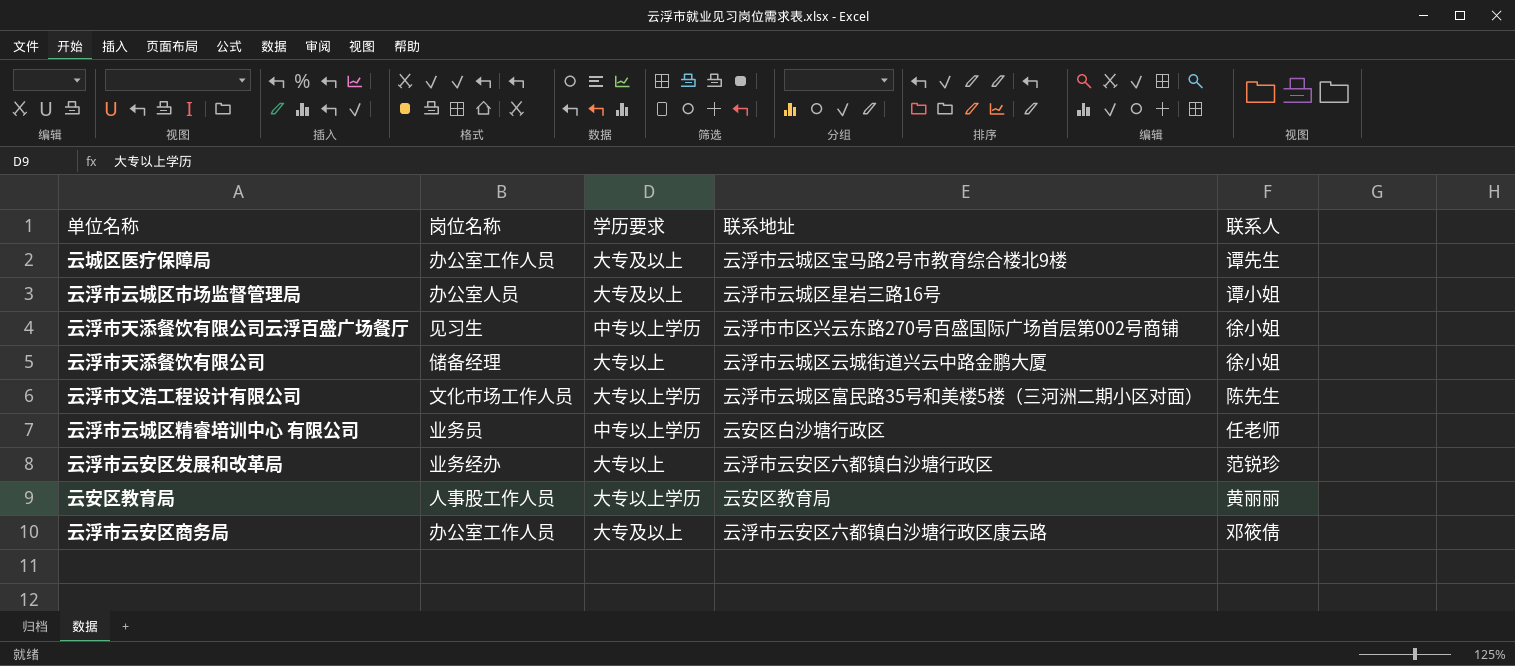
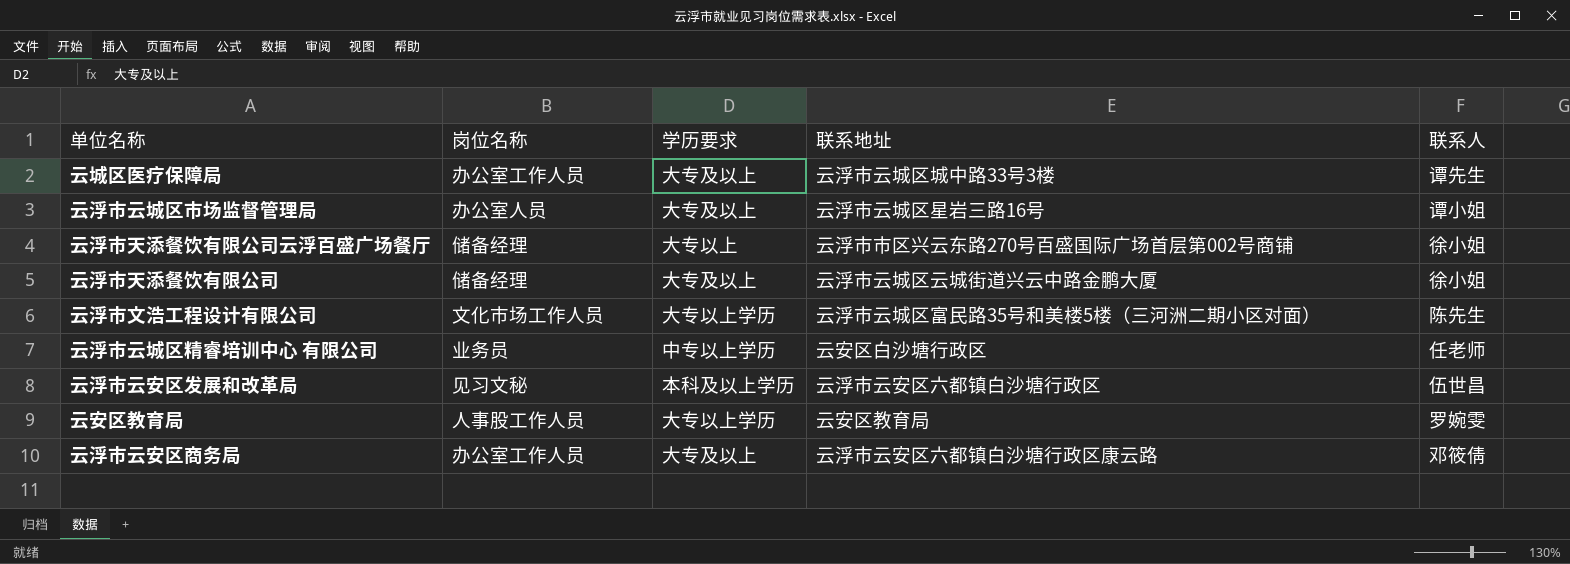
云城区医疗保障局 | 联系地址: 云浮市云城区宝马路2号市教育综合楼北9楼 -> 云浮市云城区城中路33号3楼
云浮市天添餐饮有限公司云浮百盛广场餐厅 | 岗位名称: 见习生 -> 储备经理
云浮市天添餐饮有限公司云浮百盛广场餐厅 | 学历要求: 中专以上学历 -> 大专以上
云浮市天添餐饮有限公司 | 学历要求: 大专以上 -> 大专及以上
云浮市云安区发展和改革局 | 岗位名称: 业务经办 -> 见习文秘
云浮市云安区发展和改革局 | 学历要求: 大专以上 -> 本科及以上学历
云浮市云安区发展和改革局 | 联系人: 范锐珍 -> 伍世昌
云安区教育局 | 联系人: 黄丽丽 -> 罗婉雯

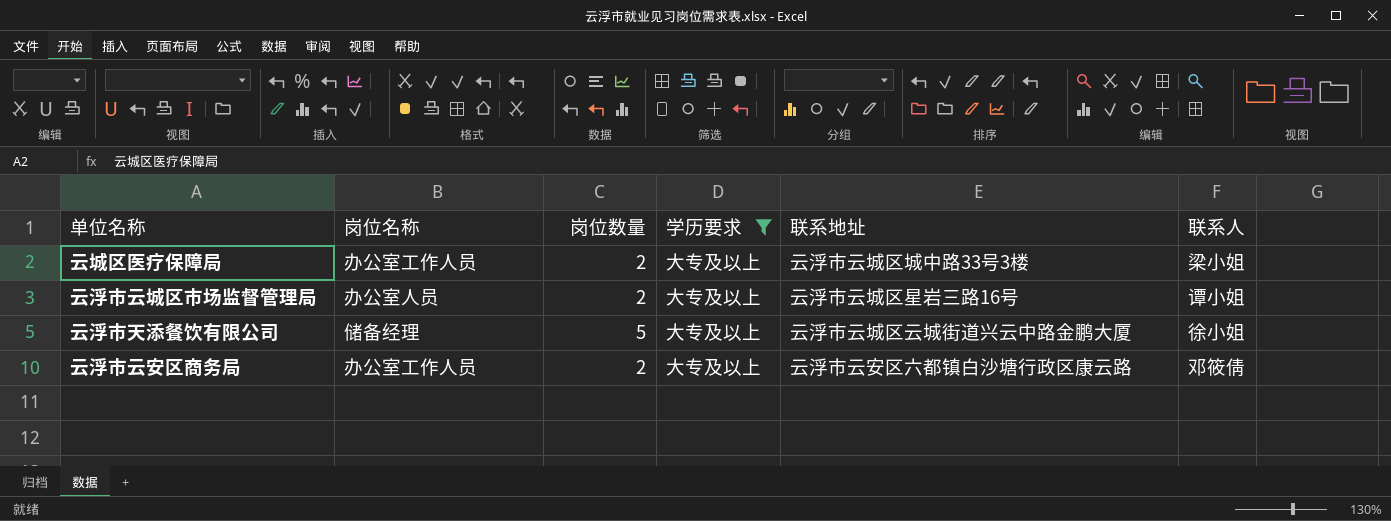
filter: none -> 学历要求 = 大专及以上
column 岗位数量 | position: none -> 3
云城区医疗保障局 | 联系人: 谭先生 -> 梁小姐

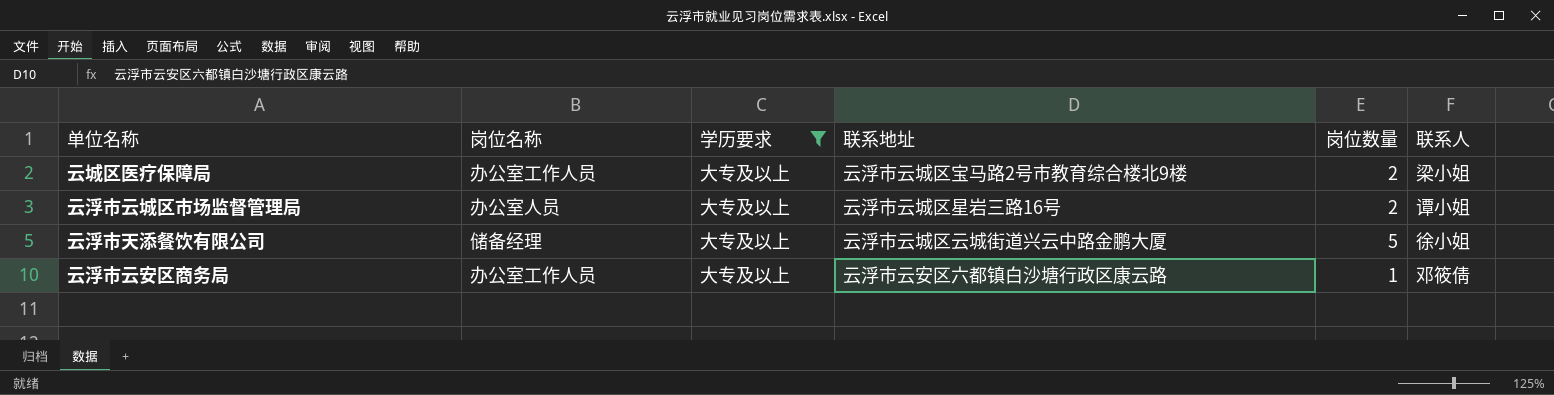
column 岗位数量 | position: 3 -> 5
云城区医疗保障局 | 联系地址: 云浮市云城区城中路33号3楼 -> 云浮市云城区宝马路2号市教育综合楼北9楼
云浮市云安区商务局 | 岗位数量: 2 -> 1

